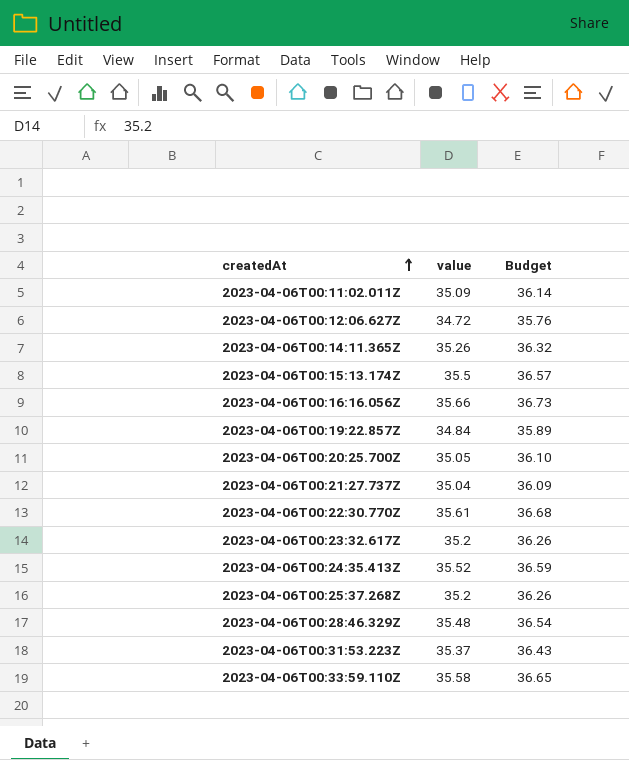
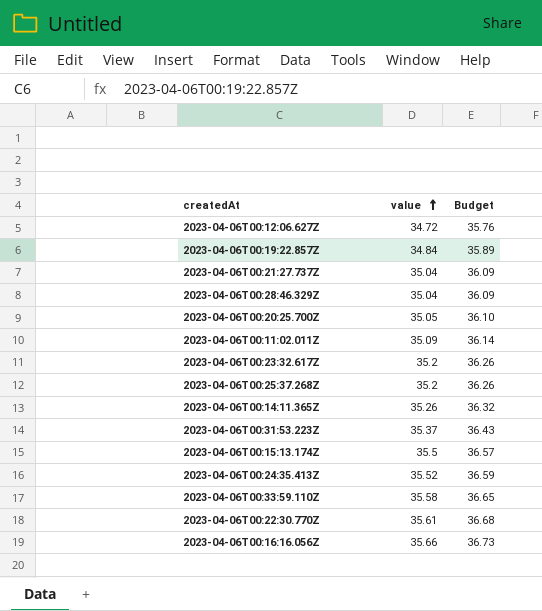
row order: createdAt ascending -> value ascending
2023-04-06T00:28:46.329Z | value: 35.48 -> 35.04
2023-04-06T00:28:46.329Z | Budget: 36.54 -> 36.09

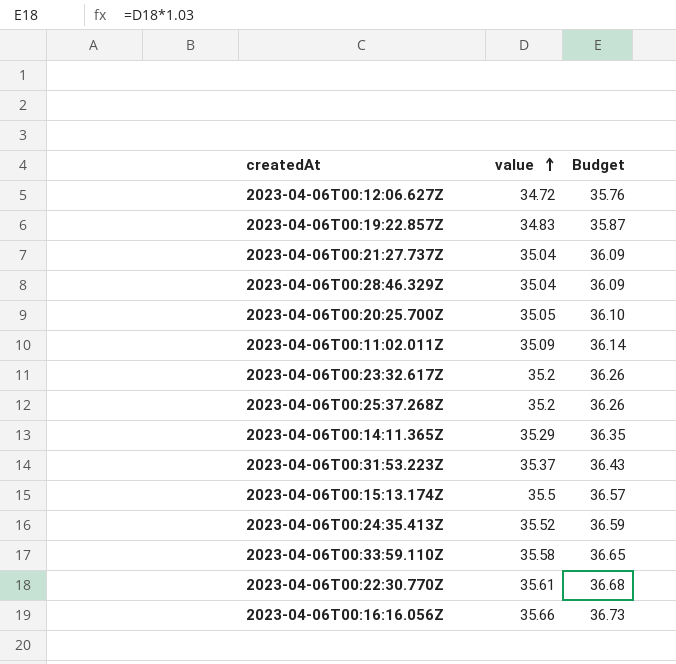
2023-04-06T00:19:22.857Z | value: 34.84 -> 34.83
2023-04-06T00:19:22.857Z | Budget: 35.89 -> 35.87
2023-04-06T00:14:11.365Z | value: 35.26 -> 35.29
2023-04-06T00:14:11.365Z | Budget: 36.32 -> 36.35

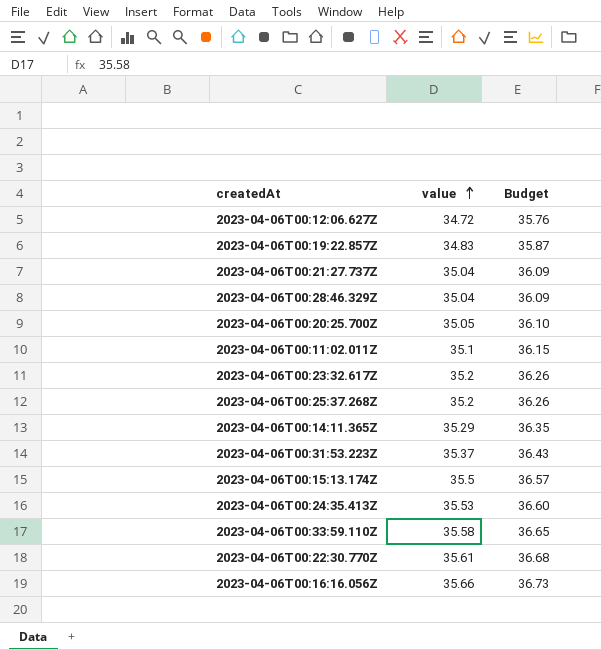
2023-04-06T00:11:02.011Z | value: 35.09 -> 35.1
2023-04-06T00:11:02.011Z | Budget: 36.14 -> 36.15
2023-04-06T00:24:35.413Z | value: 35.52 -> 35.53
2023-04-06T00:24:35.413Z | Budget: 36.59 -> 36.60

